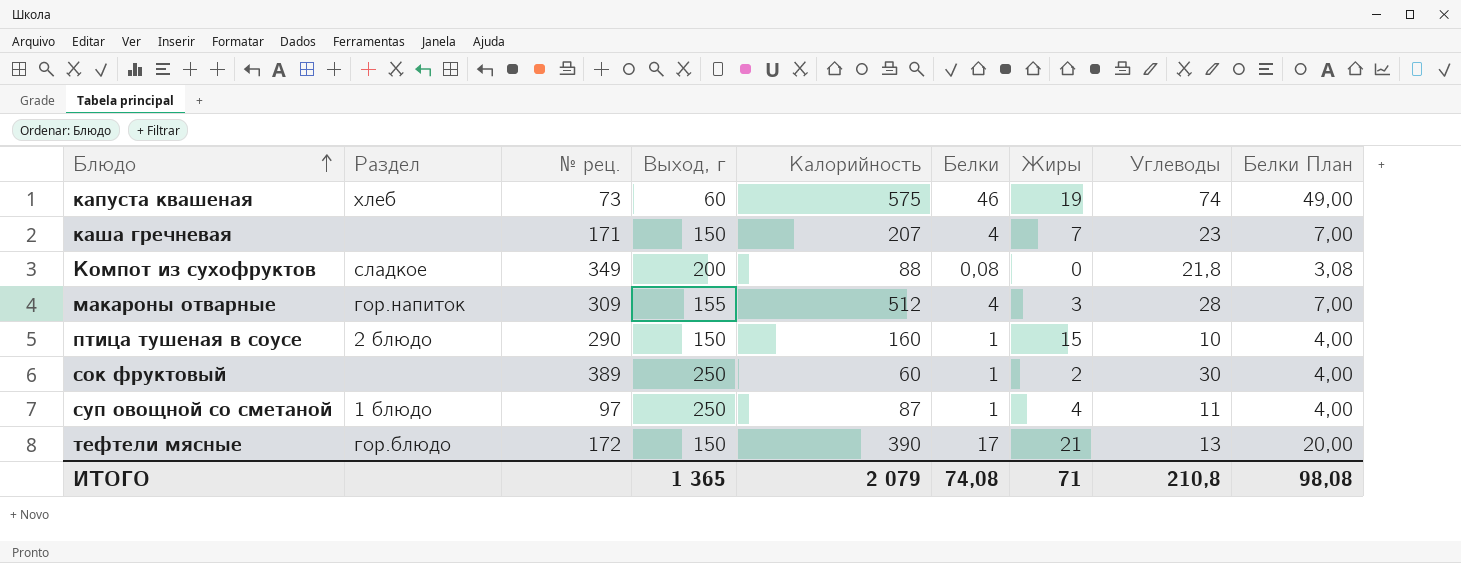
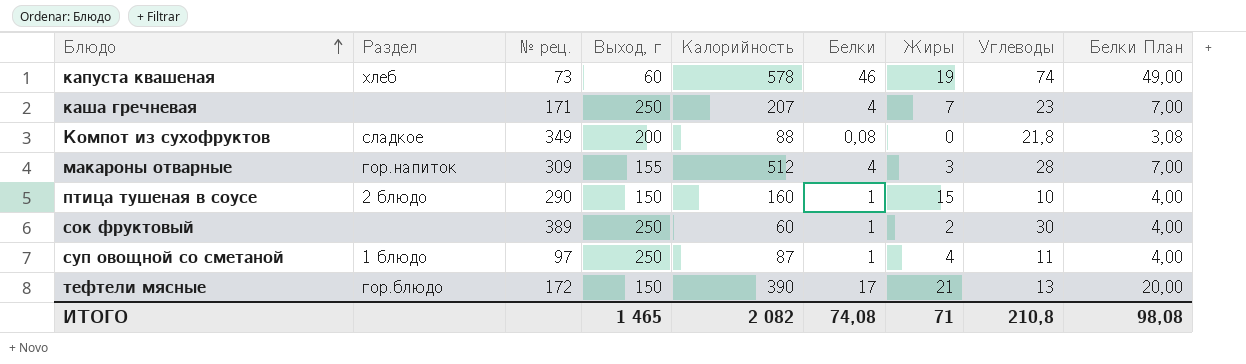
капуста квашеная | Калорийность: 575 -> 578
каша гречневая | Выход, г: 150 -> 250
ИТОГО | Выход, г: 1 365 -> 1 465
ИТОГО | Калорийность: 2 079 -> 2 082

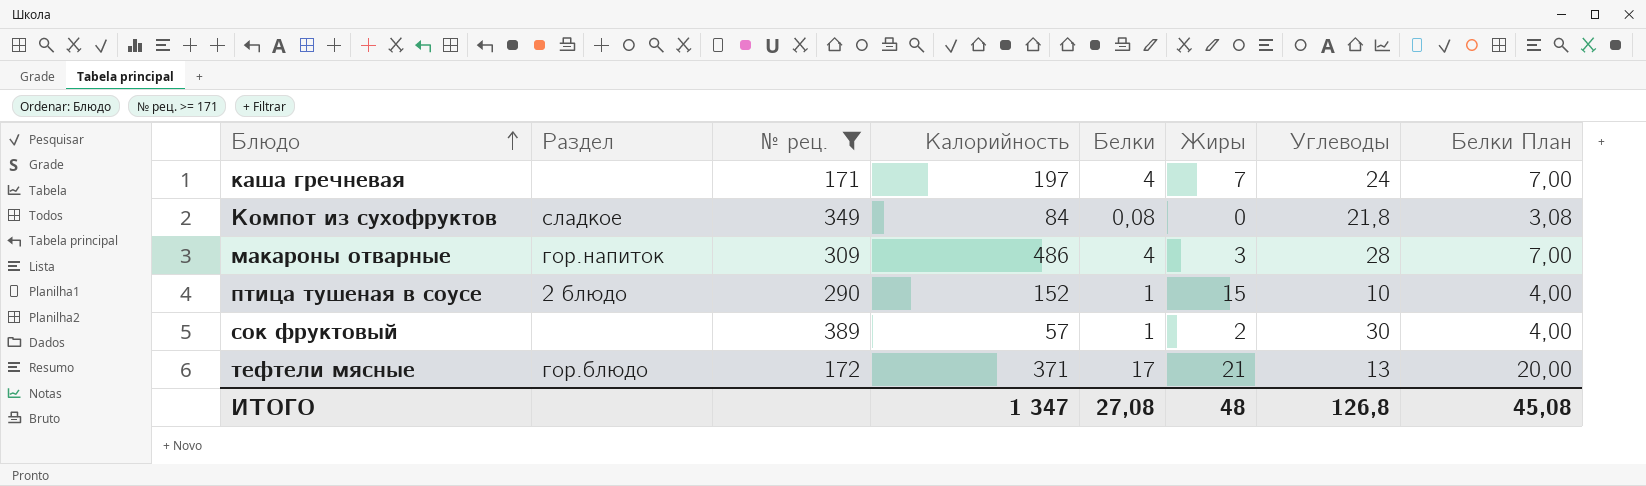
filter: none -> № рец. >= 171
column Выход, г | position: 4 -> none
каша гречневая | Калорийность: 207 -> 197
каша гречневая | Углеводы: 23 -> 24
Компот из сухофруктов | Калорийность: 88 -> 84
макароны отварные | Калорийность: 512 -> 486
птица тушеная в соусе | Калорийность: 160 -> 152
сок фруктовый | Калорийность: 60 -> 57
тефтели мясные | Калорийность: 390 -> 371
ИТОГО | Калорийность: 2 082 -> 1 347
ИТОГО | Белки: 74,08 -> 27,08
ИТОГО | Жиры: 71 -> 48
ИТОГО | Углеводы: 210,8 -> 126,8
ИТОГО | Белки План: 98,08 -> 45,08

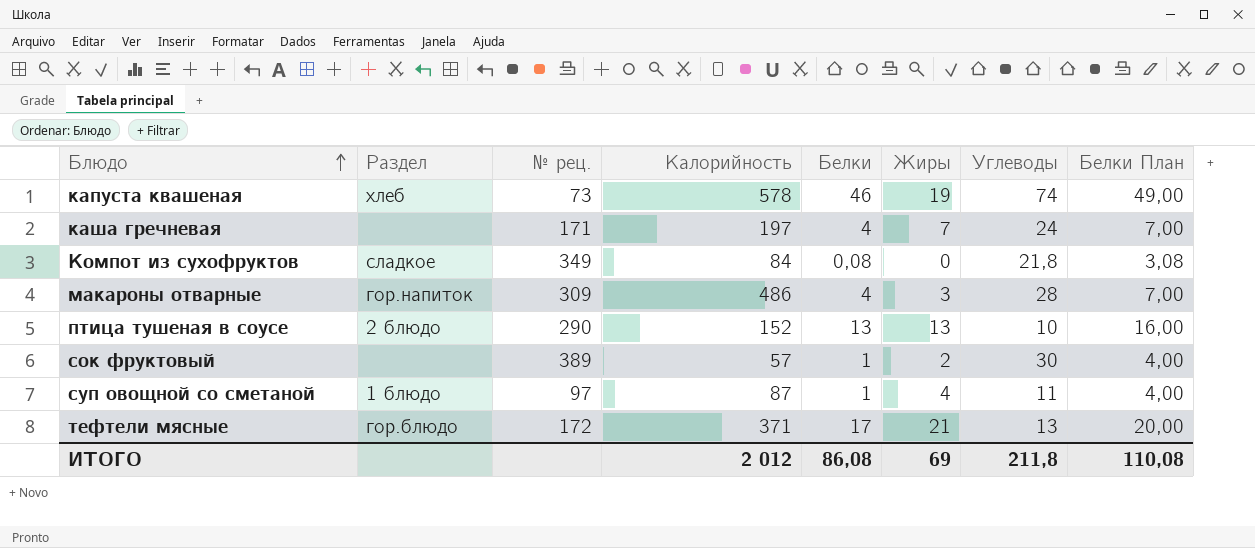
filter: № рец. >= 171 -> none
птица тушеная в соусе | Белки: 1 -> 13
птица тушеная в соусе | Жиры: 15 -> 13
птица тушеная в соусе | Белки План: 4,00 -> 16,00
ИТОГО | Калорийность: 1 347 -> 2 012
ИТОГО | Белки: 27,08 -> 86,08
ИТОГО | Жиры: 48 -> 69
ИТОГО | Углеводы: 126,8 -> 211,8
ИТОГО | Белки План: 45,08 -> 110,08

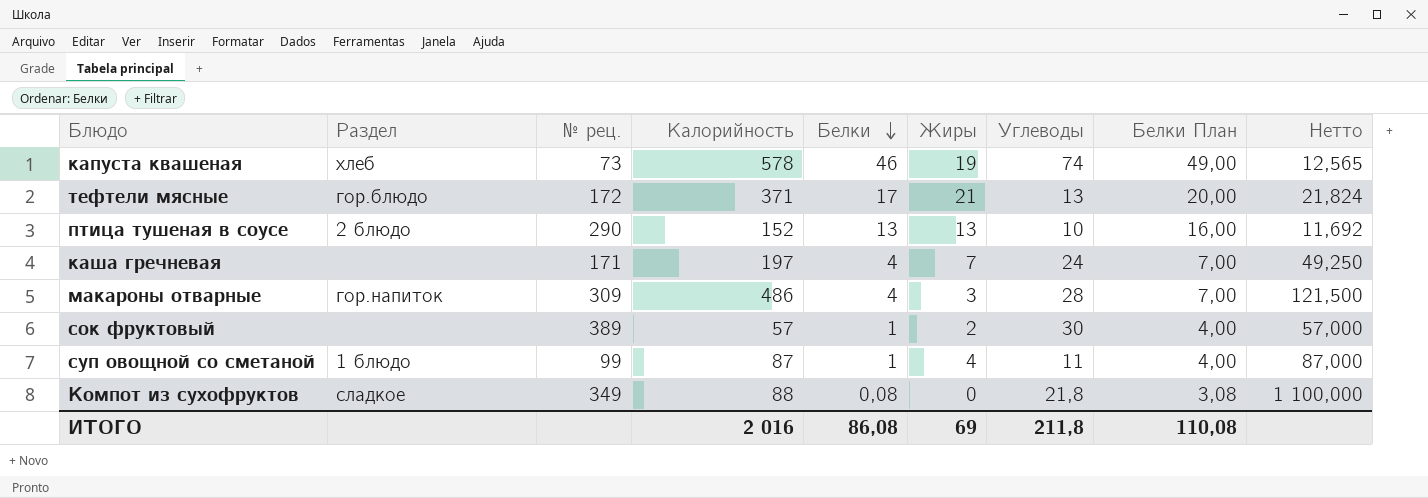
row order: Блюдо ascending -> Белки descending
column Нетто | formula: none -> [Калорийность] / [Белки]
суп овощной со сметаной | № рец.: 97 -> 99
Компот из сухофруктов | Калорийность: 84 -> 88
ИТОГО | Калорийность: 2 012 -> 2 016

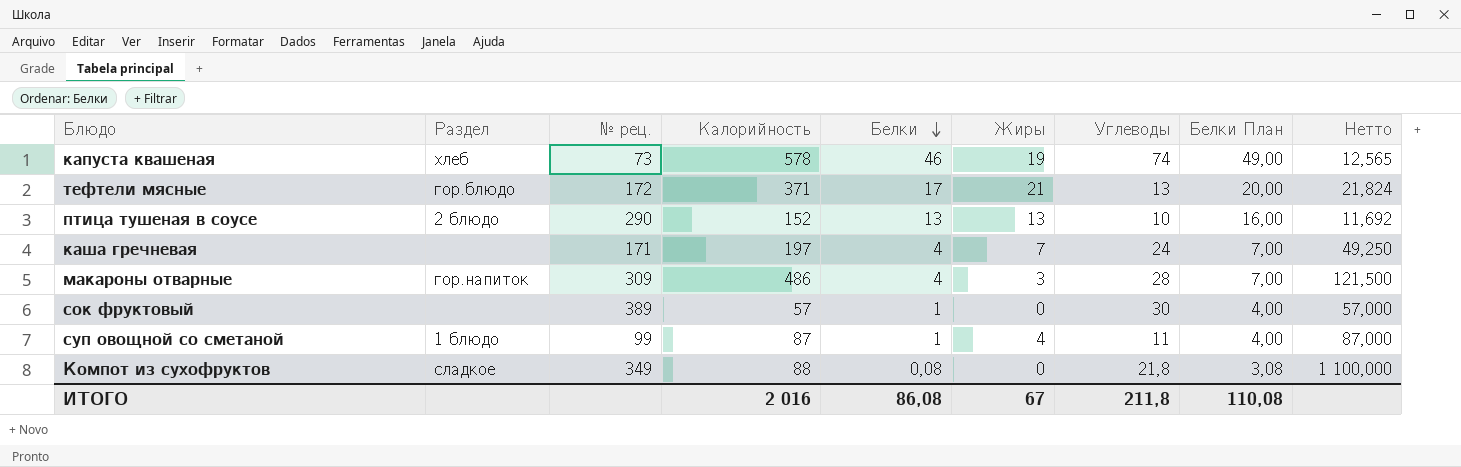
сок фруктовый | Жиры: 2 -> 0
ИТОГО | Жиры: 69 -> 67

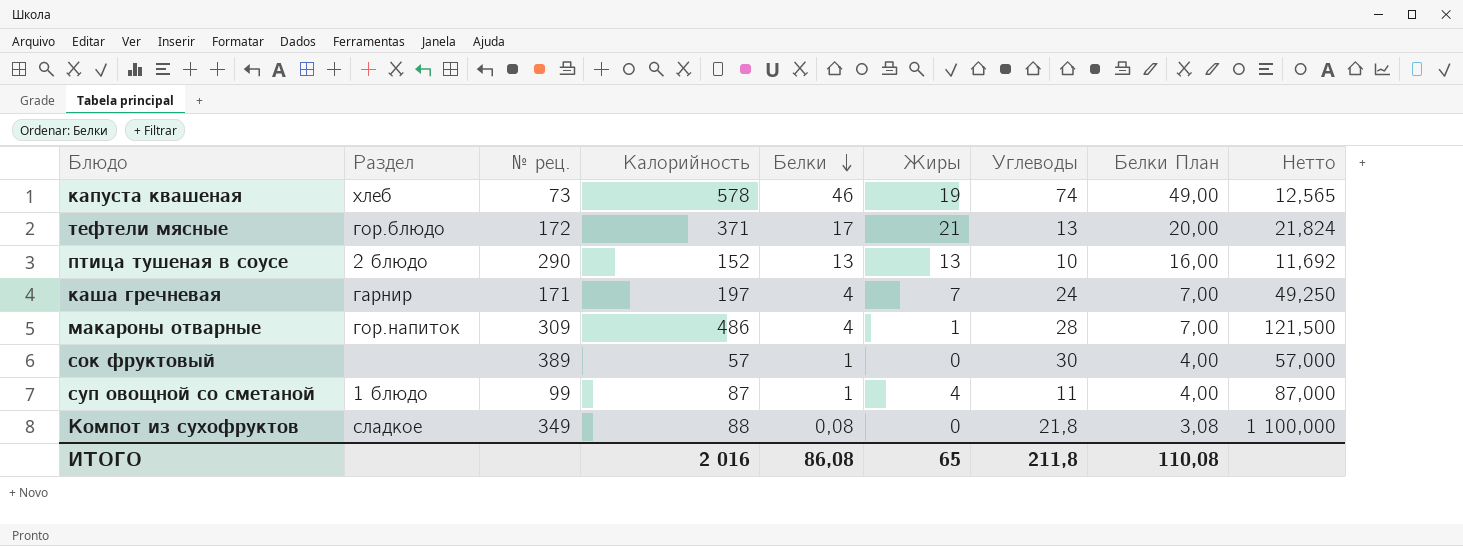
каша гречневая | Раздел: none -> гарнир
макароны отварные | Жиры: 3 -> 1
ИТОГО | Жиры: 67 -> 65

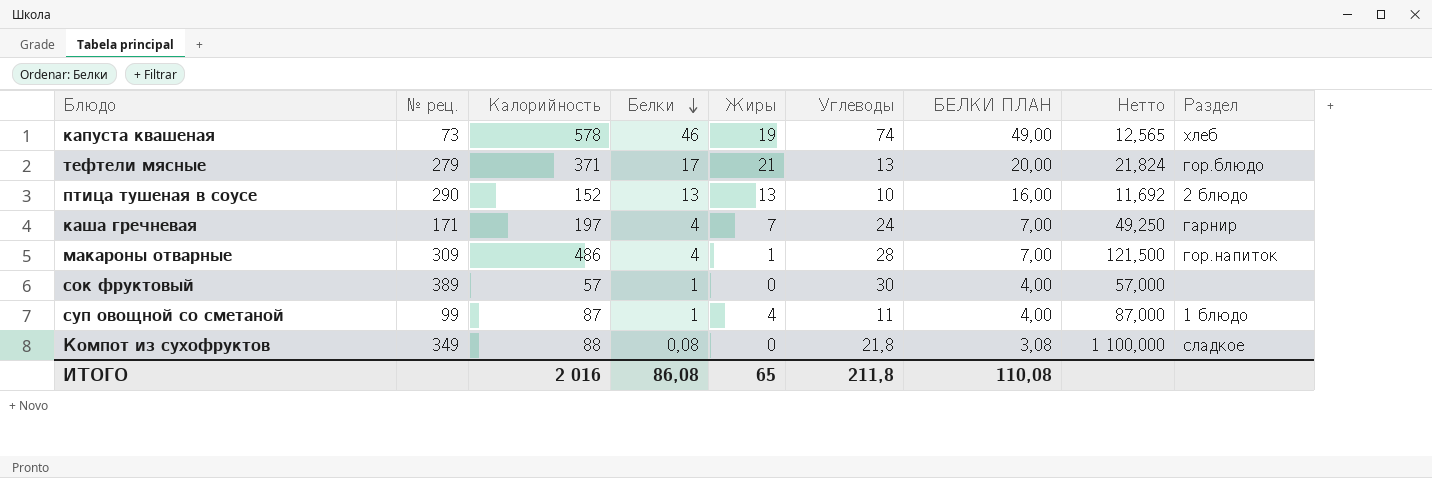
column name: Белки План -> БЕЛКИ ПЛАН
column Раздел | position: 2 -> 9
тефтели мясные | № рец.: 172 -> 279

